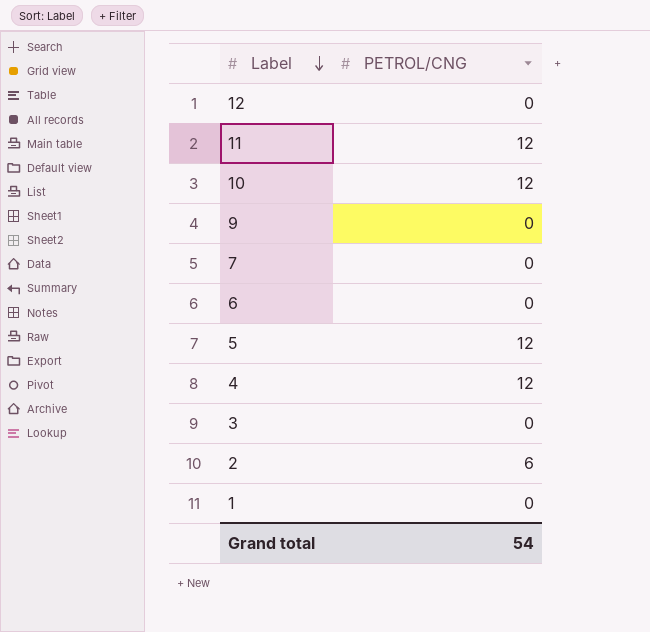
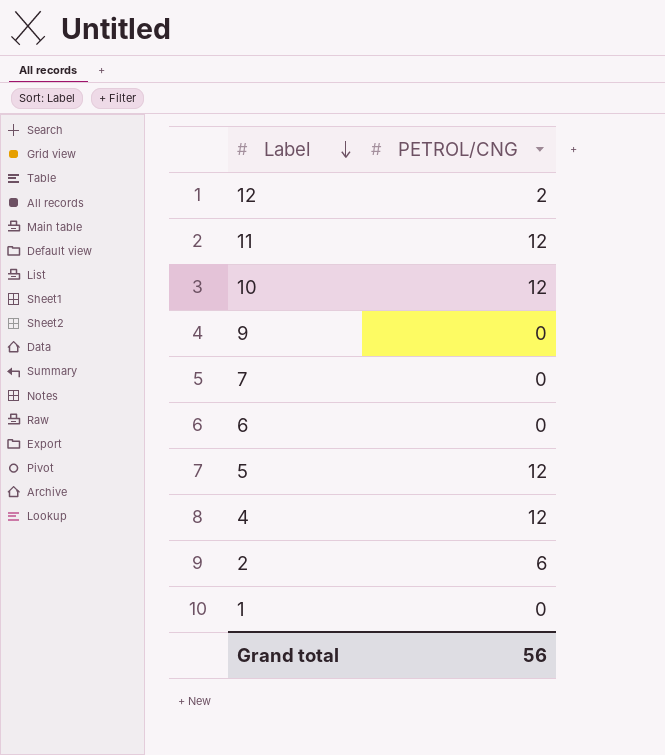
row 3: 0 -> none
12 | PETROL/CNG: 0 -> 2
Grand total | PETROL/CNG: 54 -> 56

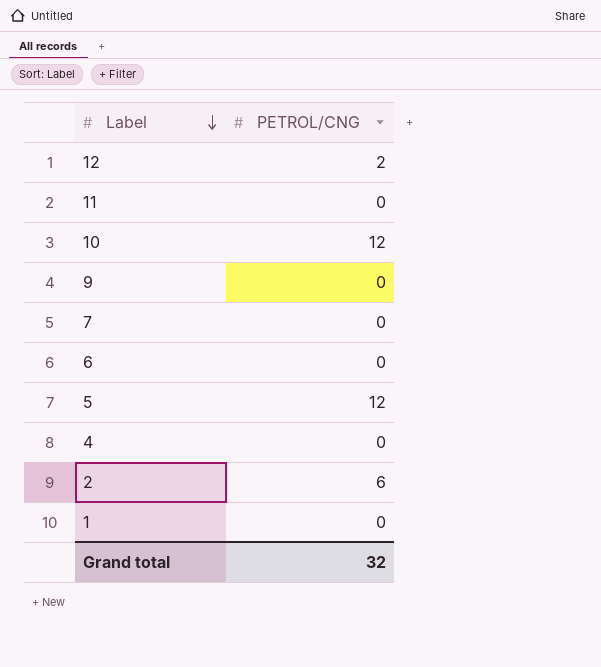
11 | PETROL/CNG: 12 -> 0
4 | PETROL/CNG: 12 -> 0
Grand total | PETROL/CNG: 56 -> 32

